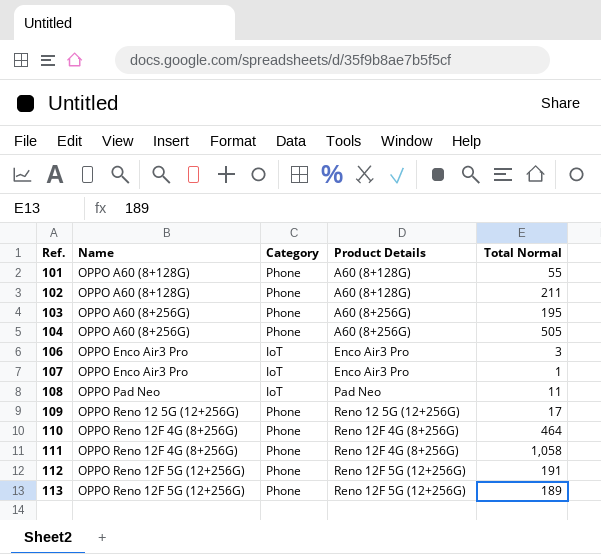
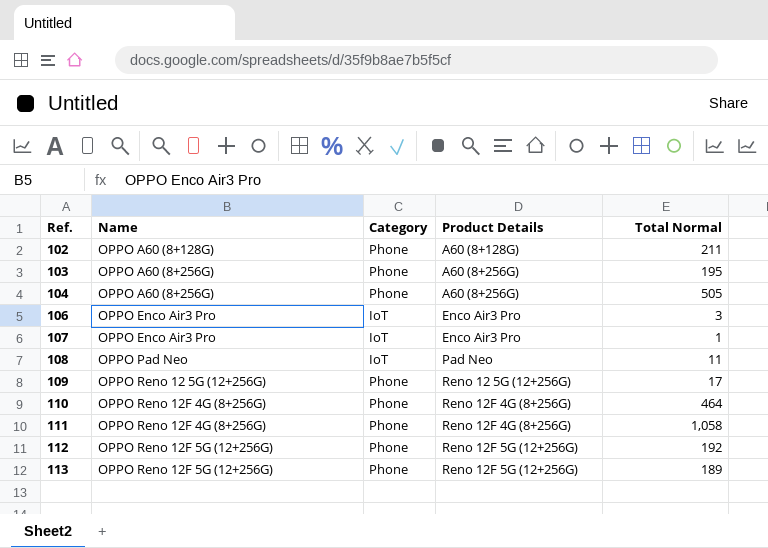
row 101: OPPO A60 (8+128G) | Phone | A60 (8+128G) | 55 -> none
112 | Total Normal: 191 -> 192

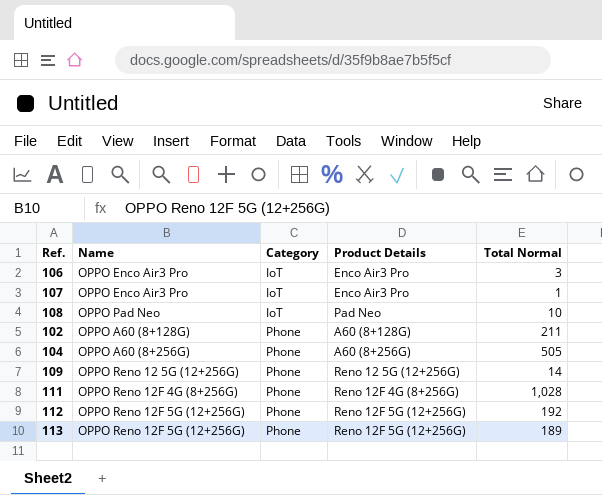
row order: Ref. ascending -> Category ascending
row 103: OPPO A60 (8+256G) | Phone | A60 (8+256G) | 195 -> none
row 110: OPPO Reno 12F 4G (8+256G) | Phone | Reno 12F 4G (8+256G) | 464 -> none
108 | Total Normal: 11 -> 10
109 | Total Normal: 17 -> 14
111 | Total Normal: 1,058 -> 1,028

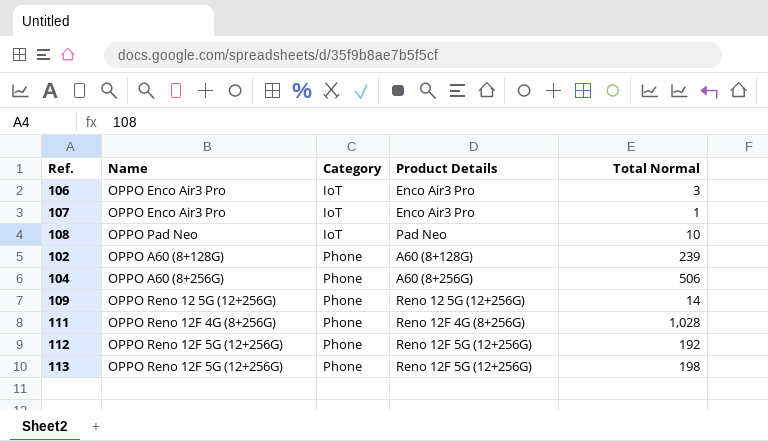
102 | Total Normal: 211 -> 239
104 | Total Normal: 505 -> 506
113 | Total Normal: 189 -> 198

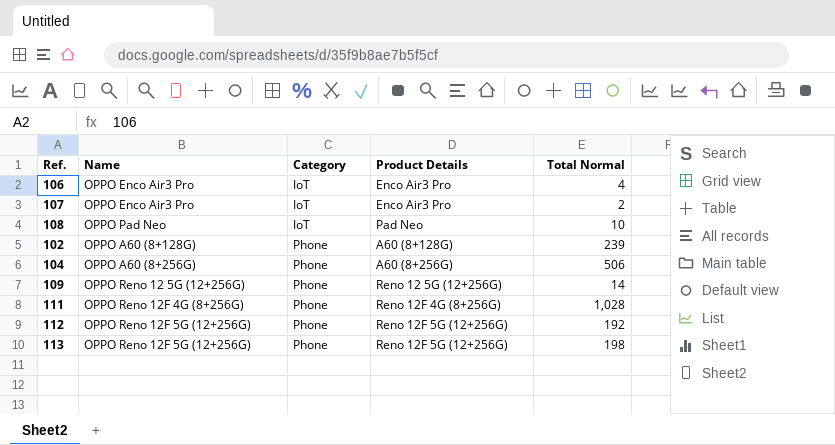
106 | Total Normal: 3 -> 4
107 | Total Normal: 1 -> 2

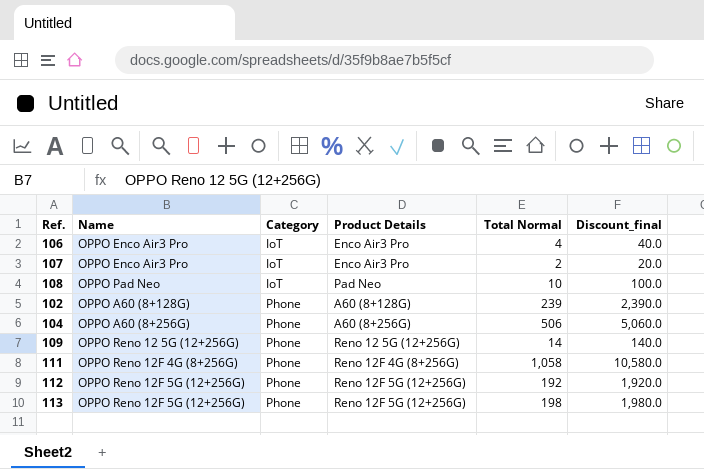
column Discount_final | formula: none -> [Total Normal] * 10
111 | Total Normal: 1,028 -> 1,058

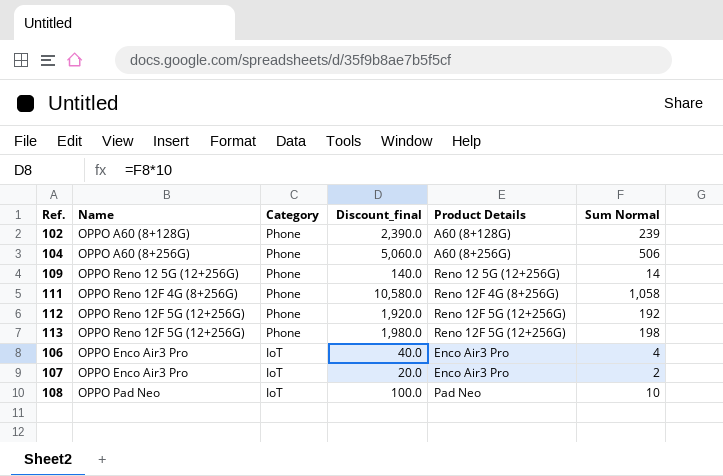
row order: Category ascending -> Category descending
column Discount_final | position: 6 -> 4
column name: Total Normal -> Sum Normal

